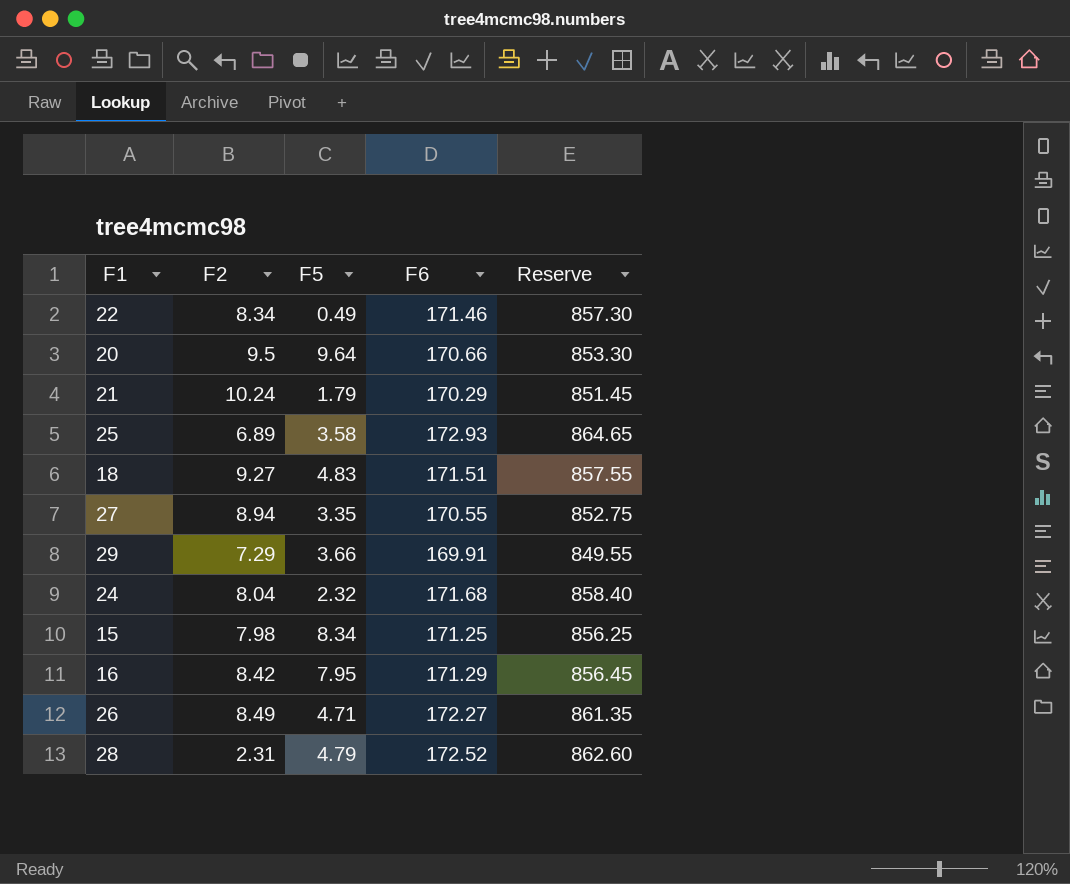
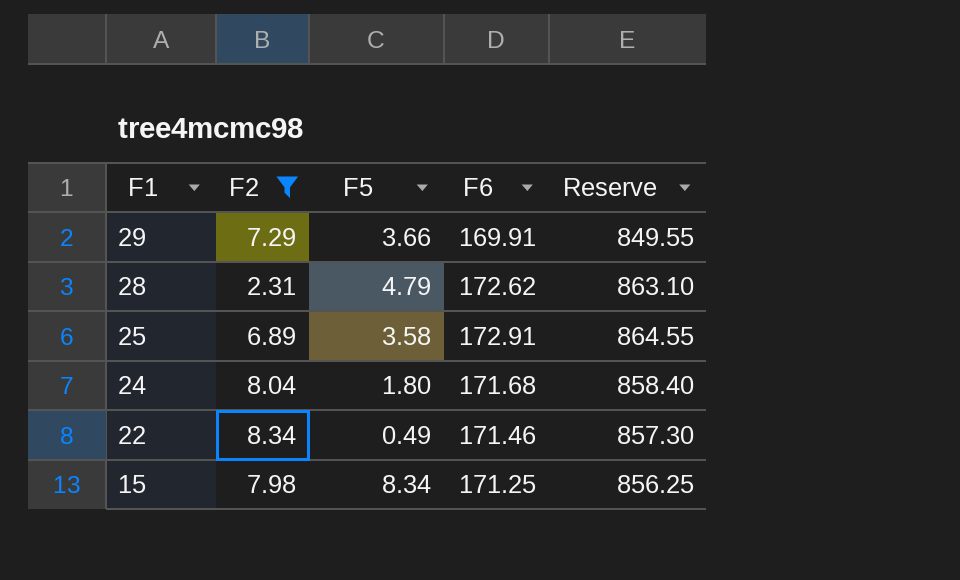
filter: none -> F2 <= 8.34
row order: none -> F1 descending
28 | F6: 172.52 -> 172.62
28 | Reserve: 862.60 -> 863.10
25 | F6: 172.93 -> 172.91
25 | Reserve: 864.65 -> 864.55
24 | F5: 2.32 -> 1.80

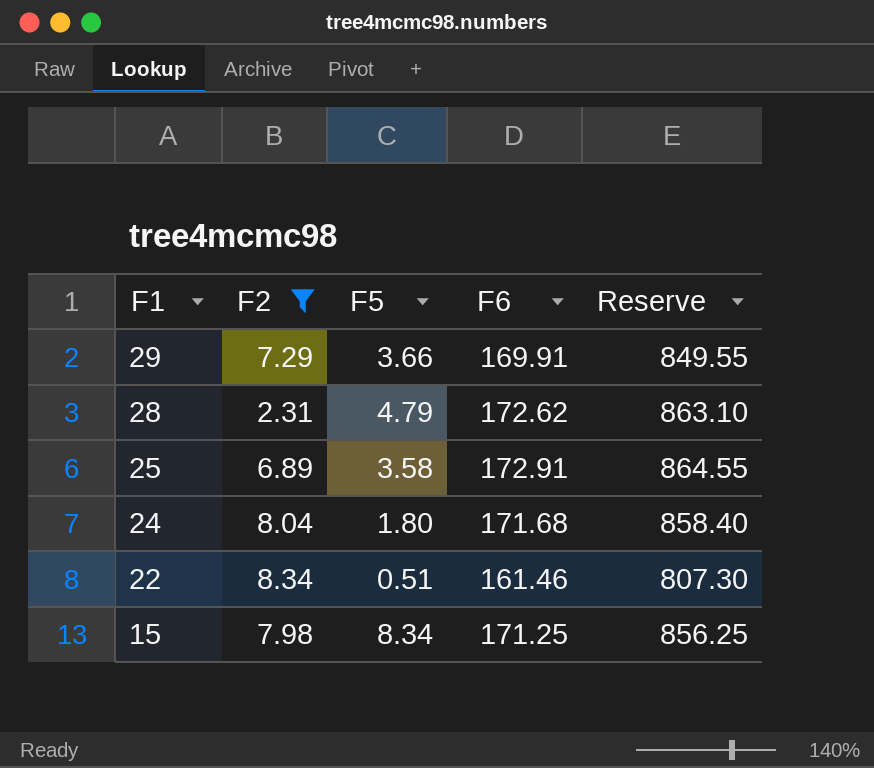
22 | F5: 0.49 -> 0.51
22 | F6: 171.46 -> 161.46
22 | Reserve: 857.30 -> 807.30

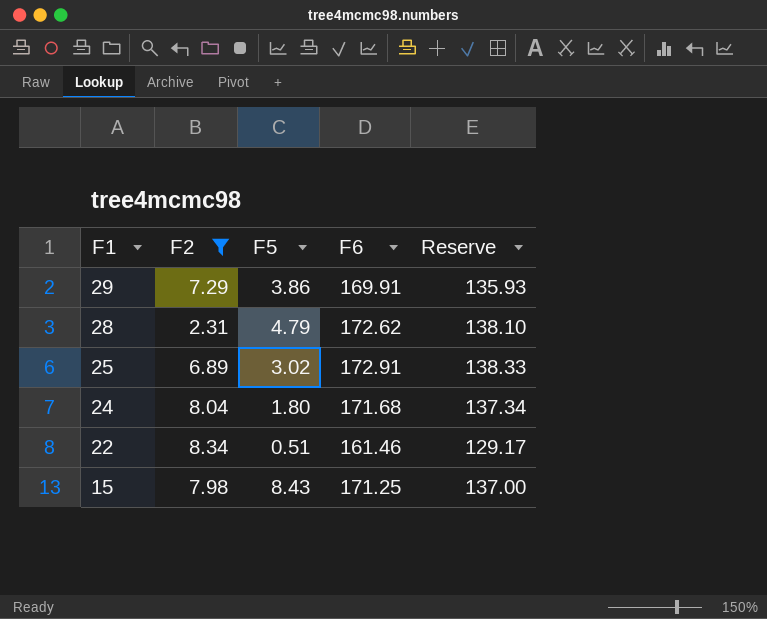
column Reserve | formula: [F6] * 5 -> [F6] * 0.8
29 | F5: 3.66 -> 3.86
25 | F5: 3.58 -> 3.02
15 | F5: 8.34 -> 8.43

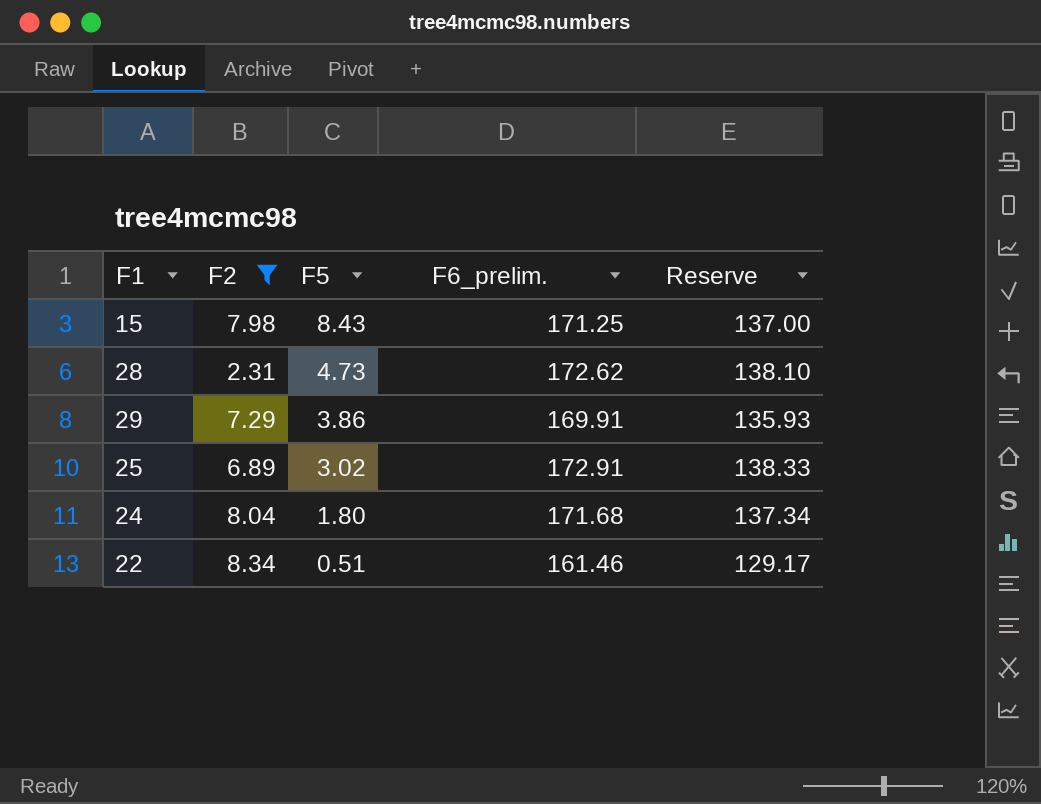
row order: F1 descending -> F5 descending
column name: F6 -> F6_prelim.
28 | F5: 4.79 -> 4.73

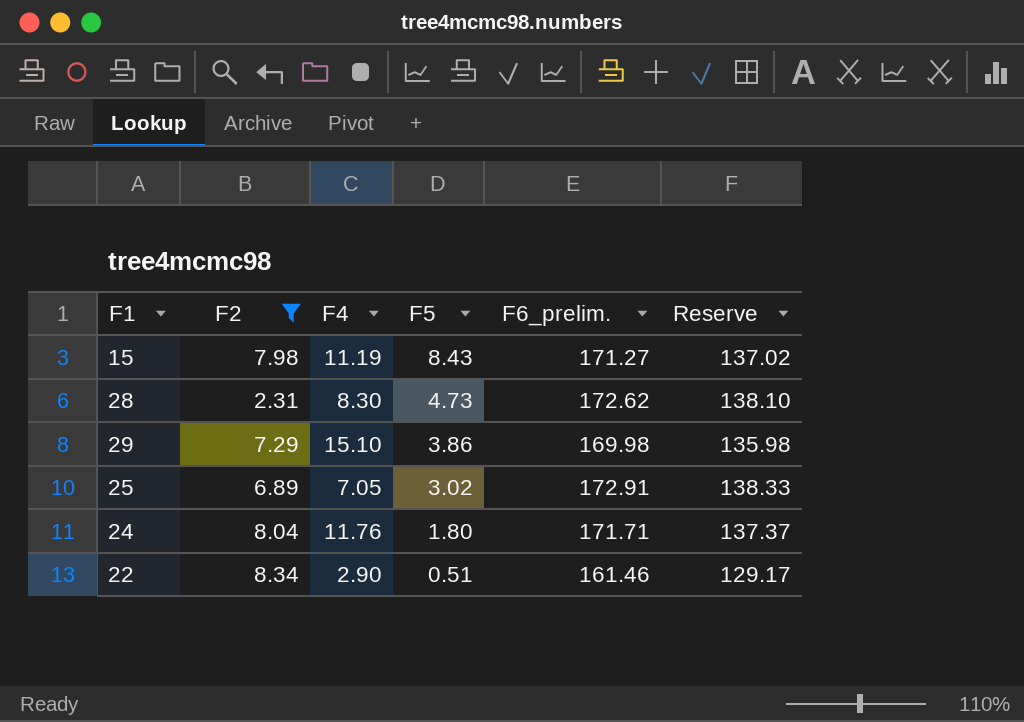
column F4 | position: none -> 3
15 | F6_prelim.: 171.25 -> 171.27
15 | Reserve: 137.00 -> 137.02
29 | F6_prelim.: 169.91 -> 169.98
29 | Reserve: 135.93 -> 135.98
24 | F6_prelim.: 171.68 -> 171.71
24 | Reserve: 137.34 -> 137.37

